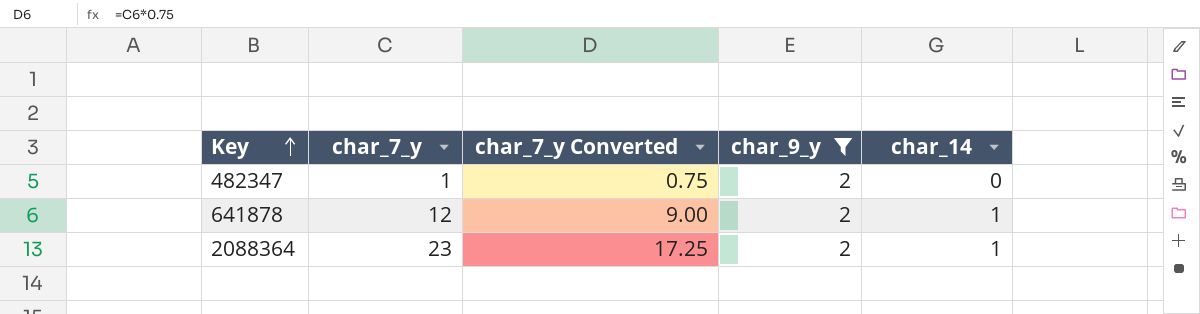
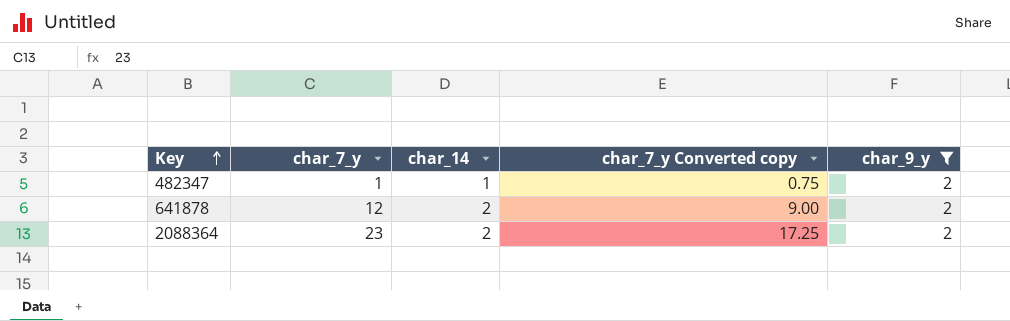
column char_14 | position: 5 -> 3
column name: char_7_y Converted -> char_7_y Converted copy
482347 | char_14: 0 -> 1
641878 | char_14: 1 -> 2
2088364 | char_14: 1 -> 2

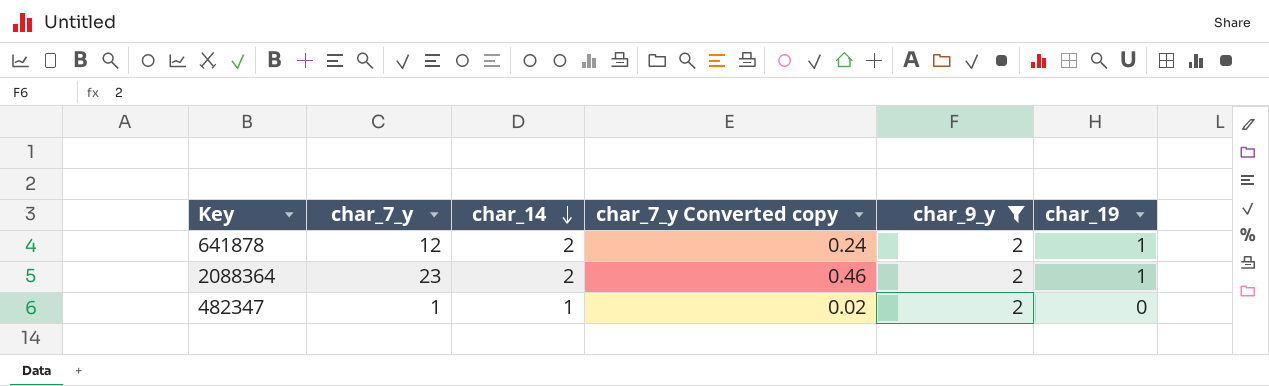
row order: Key ascending -> char_14 descending
column char_7_y Converted copy | formula: [char_7_y] * 0.75 -> [char_7_y] * 0.02
column char_19 | position: none -> 6

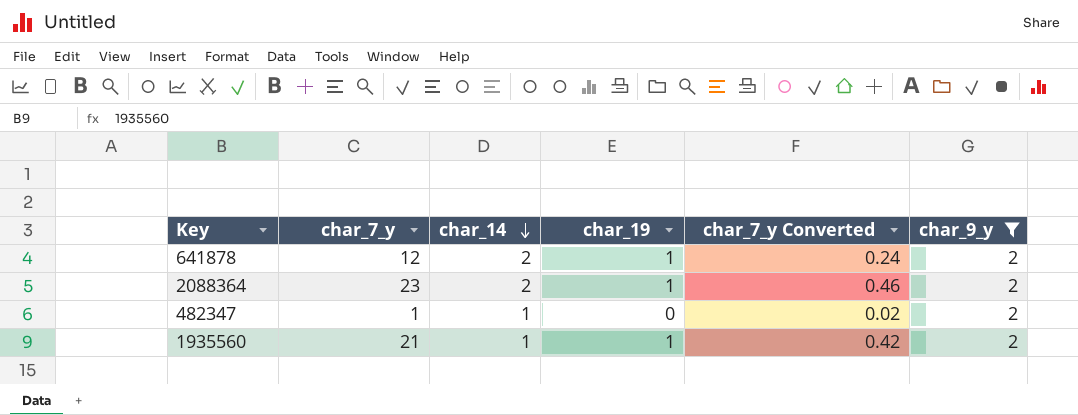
column char_19 | position: 6 -> 4
column name: char_7_y Converted copy -> char_7_y Converted
row 1935560: none -> 21 | 1 | 1 | 0.42 | 2

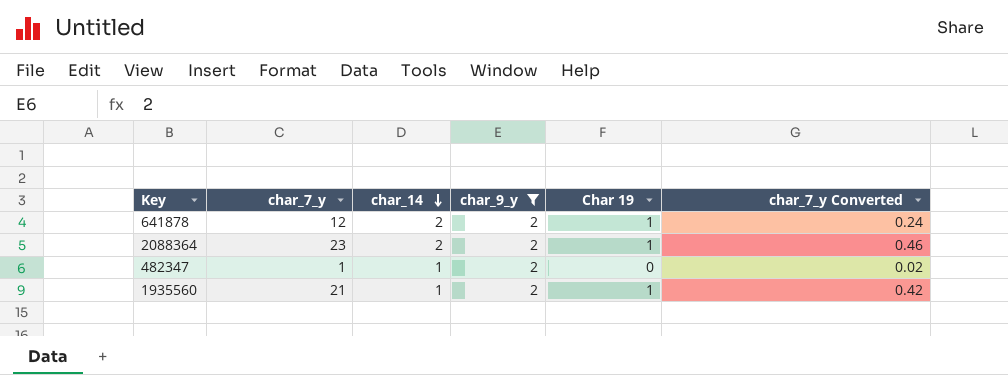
column char_9_y | position: 6 -> 4
column name: char_19 -> Char 19

